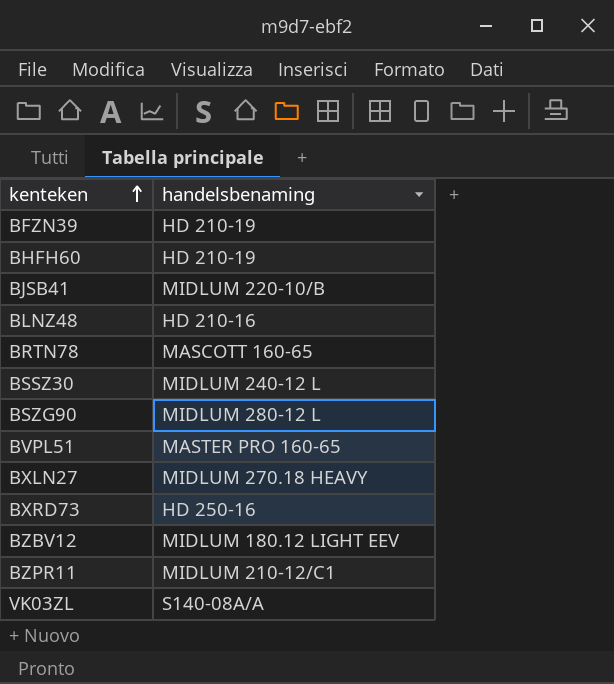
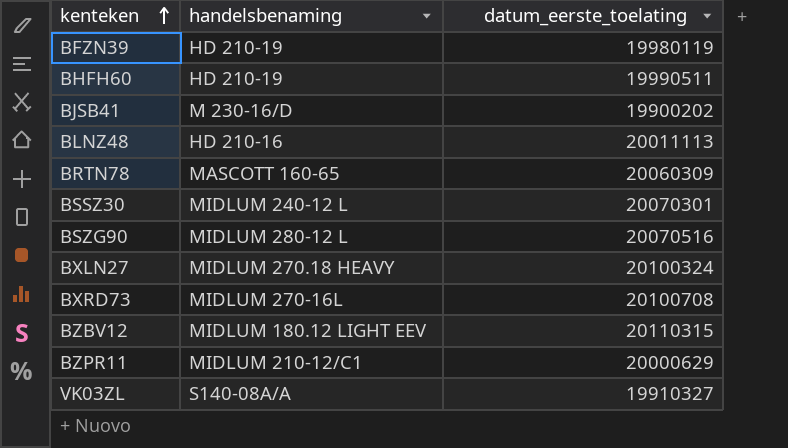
column datum_eerste_toelating | position: none -> 3
row BVPL51: MASTER PRO 160-65 -> none
BJSB41 | handelsbenaming: MIDLUM 220-10/B -> M 230-16/D
BXRD73 | handelsbenaming: HD 250-16 -> MIDLUM 270-16L

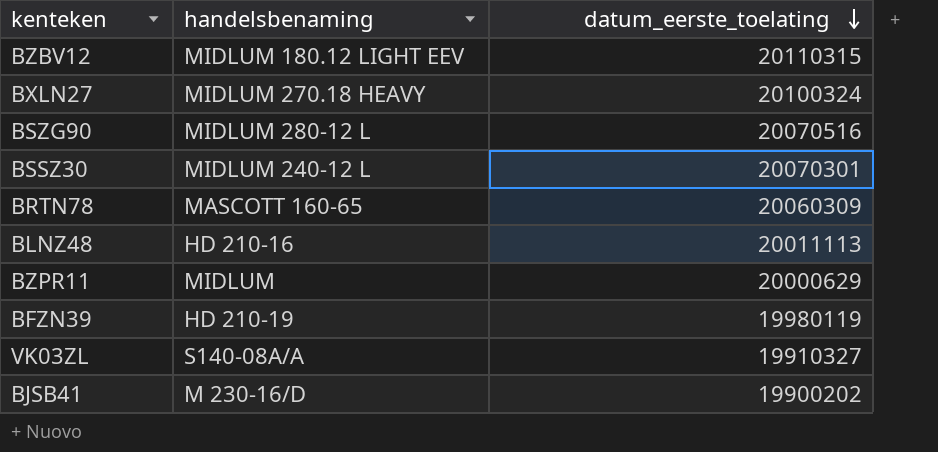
row order: kenteken ascending -> datum_eerste_toelating descending
row BHFH60: HD 210-19 | 19990511 -> none
row BXRD73: MIDLUM 270-16L | 20100708 -> none
BZPR11 | handelsbenaming: MIDLUM 210-12/C1 -> MIDLUM

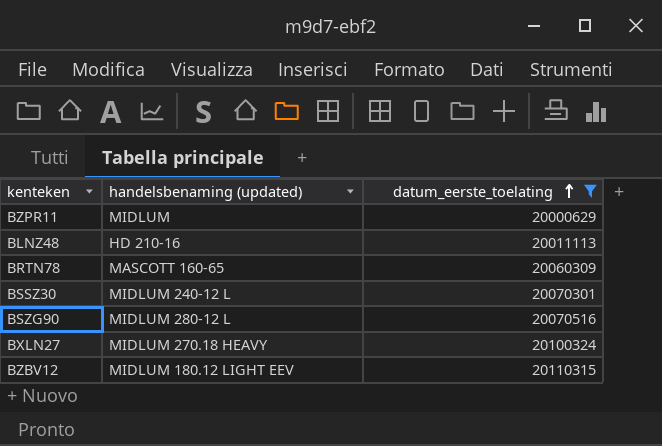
filter: none -> datum_eerste_toelating >= 20000629
row order: datum_eerste_toelating descending -> datum_eerste_toelating ascending
column name: handelsbenaming -> handelsbenaming (updated)

